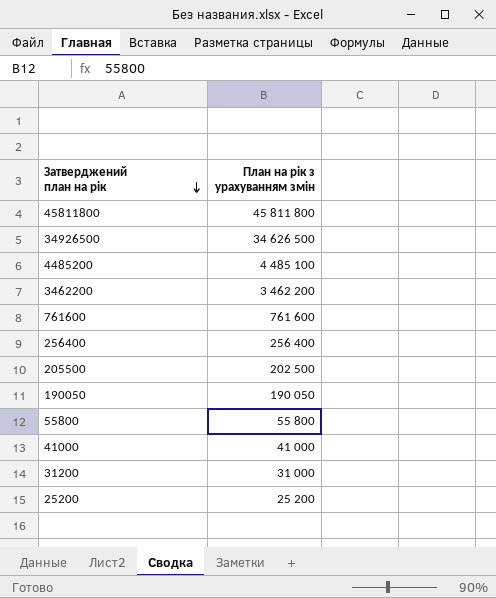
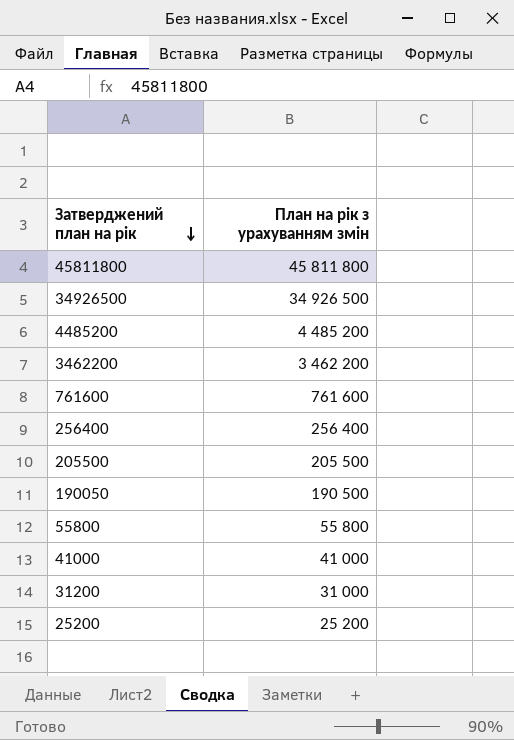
34926500 | План на рік з урахуванням змін: 34 626 500 -> 34 926 500
4485200 | План на рік з урахуванням змін: 4 485 100 -> 4 485 200
205500 | План на рік з урахуванням змін: 202 500 -> 205 500
190050 | План на рік з урахуванням змін: 190 050 -> 190 500

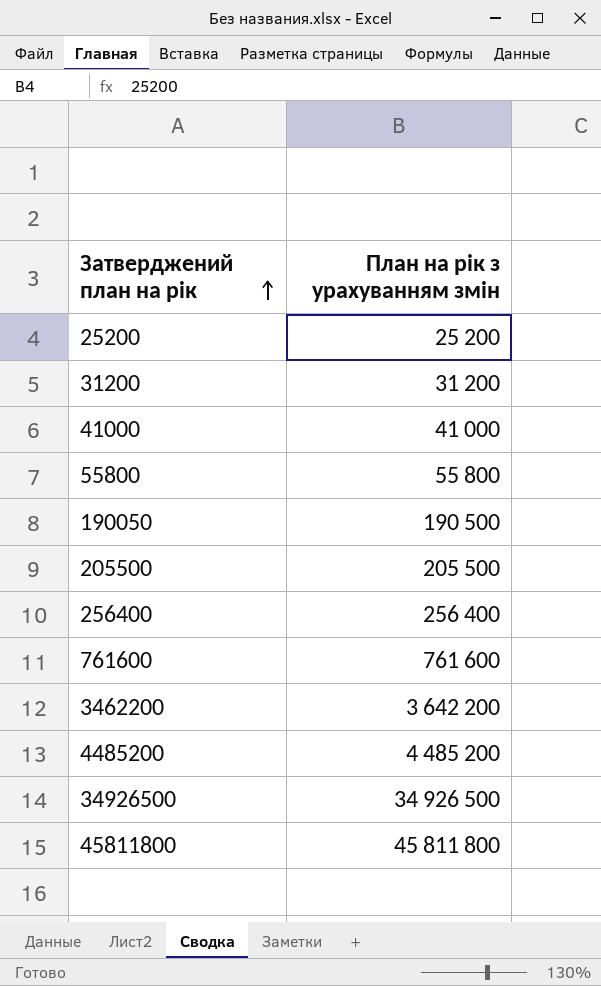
row order: Затверджений план на рік descending -> Затверджений план на рік ascending
31200 | План на рік з урахуванням змін: 31 000 -> 31 200
3462200 | План на рік з урахуванням змін: 3 462 200 -> 3 642 200

